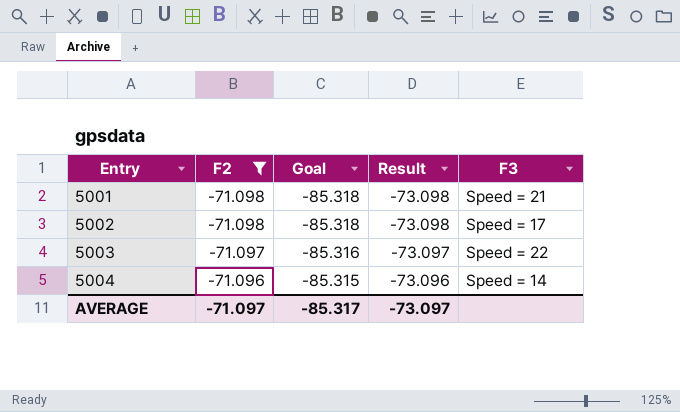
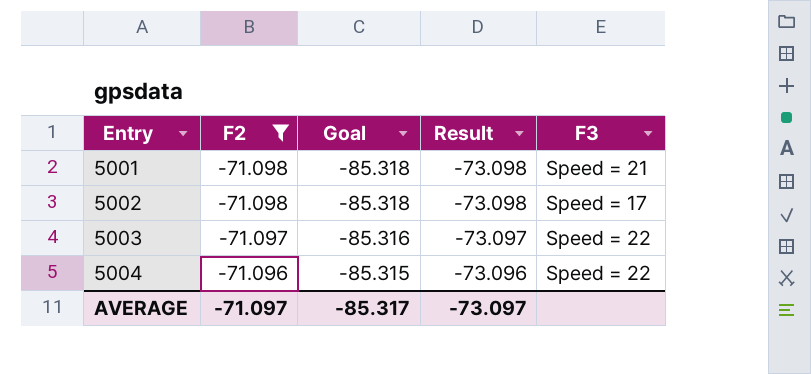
5004 | F3: Speed = 14 -> Speed = 22

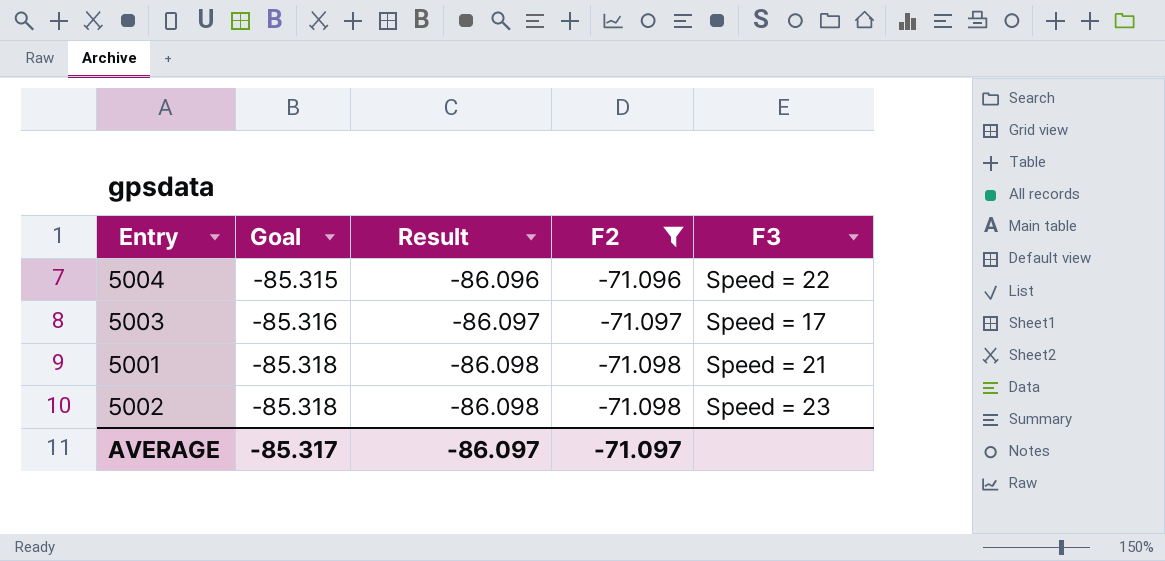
row order: Entry ascending -> Goal descending
column Result | formula: [F2] - 2 -> [F2] - 15
column F2 | position: 2 -> 4
5003 | F3: Speed = 22 -> Speed = 17
5002 | F3: Speed = 17 -> Speed = 23
AVERAGE | Result: -73.097 -> -86.097

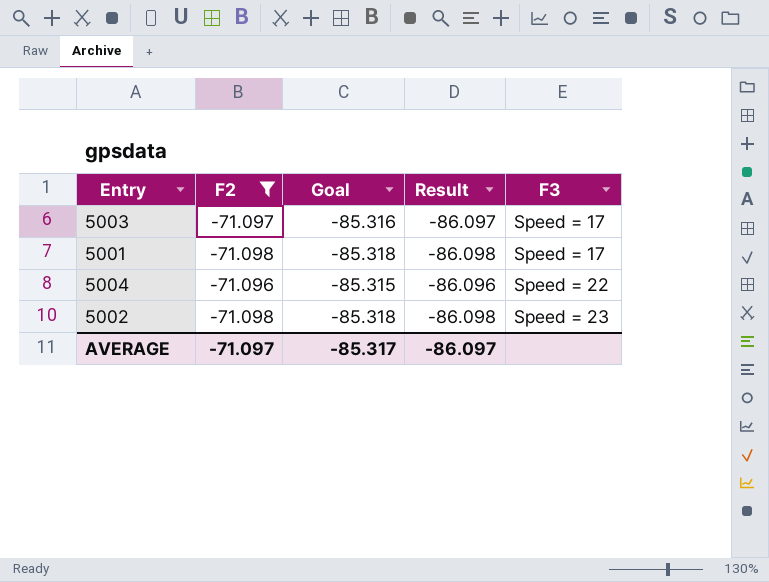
row order: Goal descending -> F3 ascending
column F2 | position: 4 -> 2
5001 | F3: Speed = 21 -> Speed = 17

